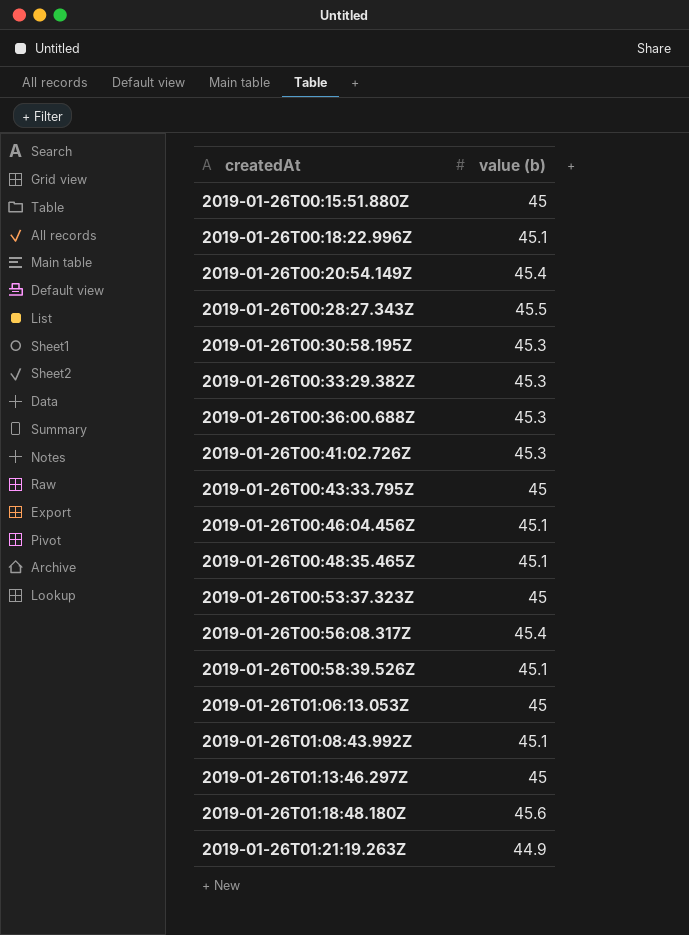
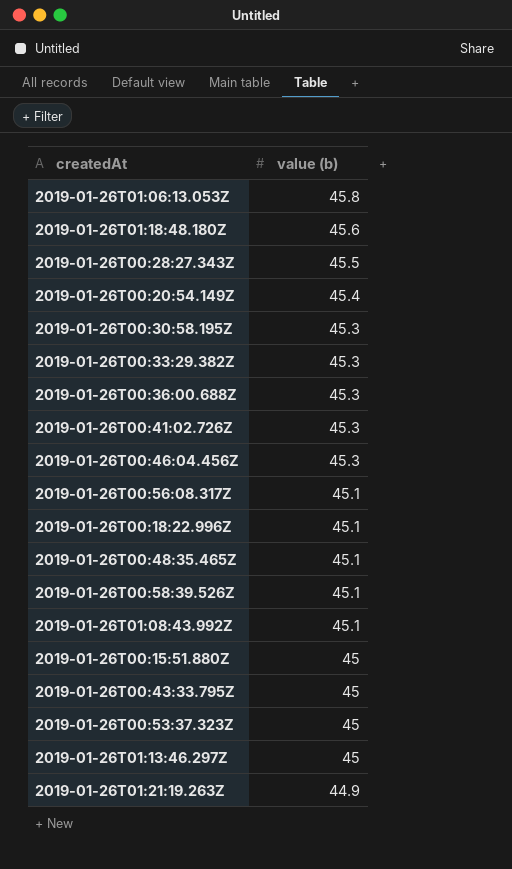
row order: createdAt ascending -> value (b) descending
2019-01-26T01:06:13.053Z | value (b): 45 -> 45.8
2019-01-26T00:46:04.456Z | value (b): 45.1 -> 45.3
2019-01-26T00:56:08.317Z | value (b): 45.4 -> 45.1

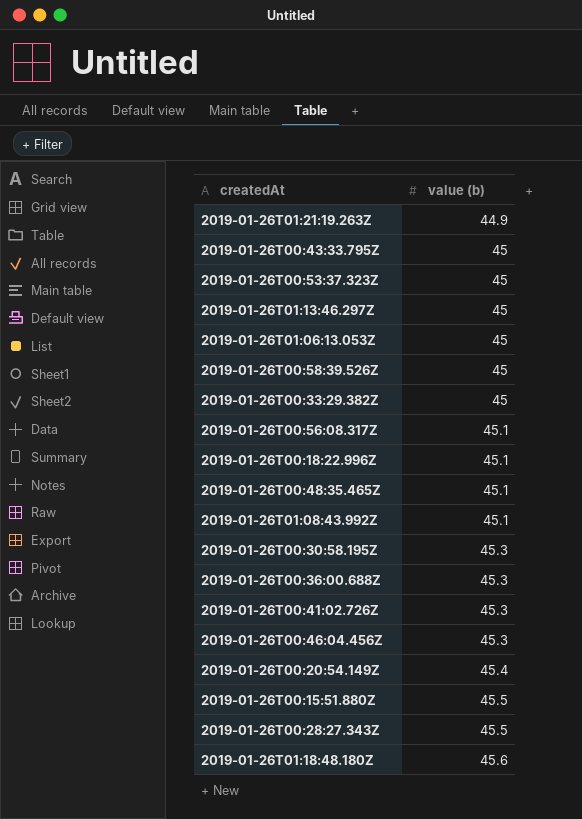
row order: value (b) descending -> value (b) ascending
2019-01-26T01:06:13.053Z | value (b): 45.8 -> 45
2019-01-26T00:58:39.526Z | value (b): 45.1 -> 45
2019-01-26T00:33:29.382Z | value (b): 45.3 -> 45
2019-01-26T00:15:51.880Z | value (b): 45 -> 45.5

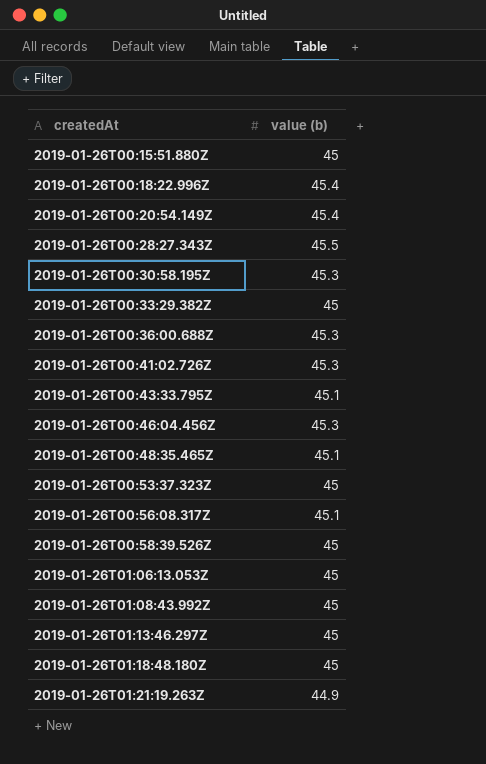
row order: value (b) ascending -> createdAt ascending
2019-01-26T00:15:51.880Z | value (b): 45.5 -> 45
2019-01-26T00:18:22.996Z | value (b): 45.1 -> 45.4
2019-01-26T00:43:33.795Z | value (b): 45 -> 45.1
2019-01-26T01:08:43.992Z | value (b): 45.1 -> 45
2019-01-26T01:18:48.180Z | value (b): 45.6 -> 45

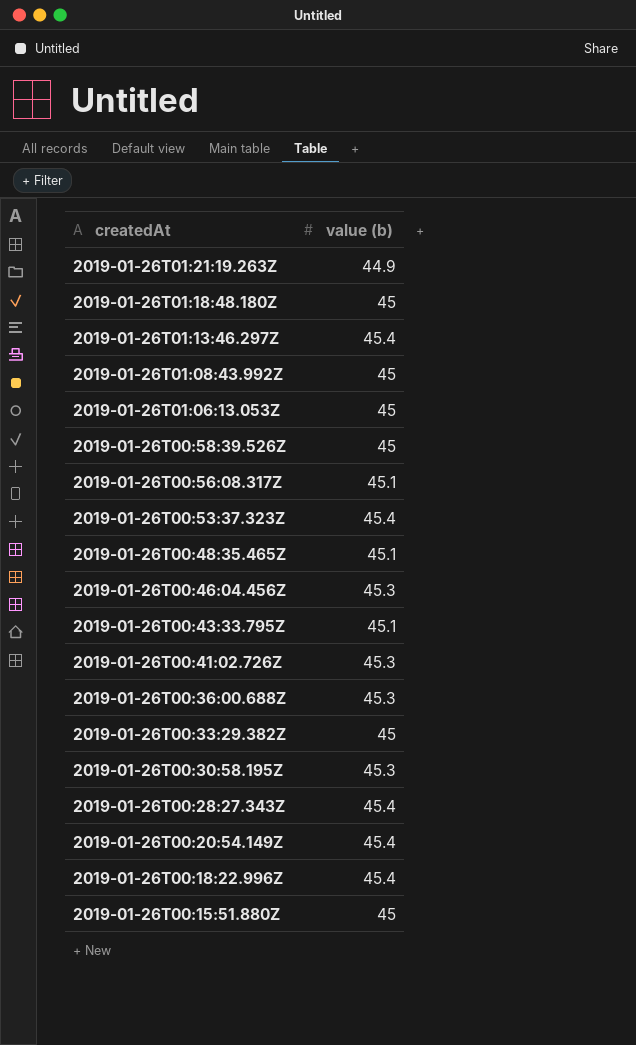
row order: createdAt ascending -> createdAt descending
2019-01-26T01:13:46.297Z | value (b): 45 -> 45.4
2019-01-26T00:53:37.323Z | value (b): 45 -> 45.4
2019-01-26T00:28:27.343Z | value (b): 45.5 -> 45.4

